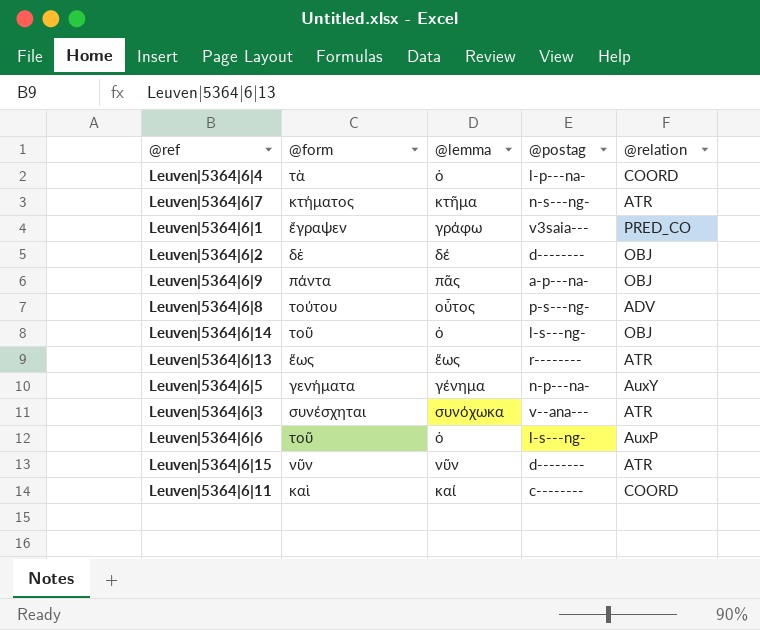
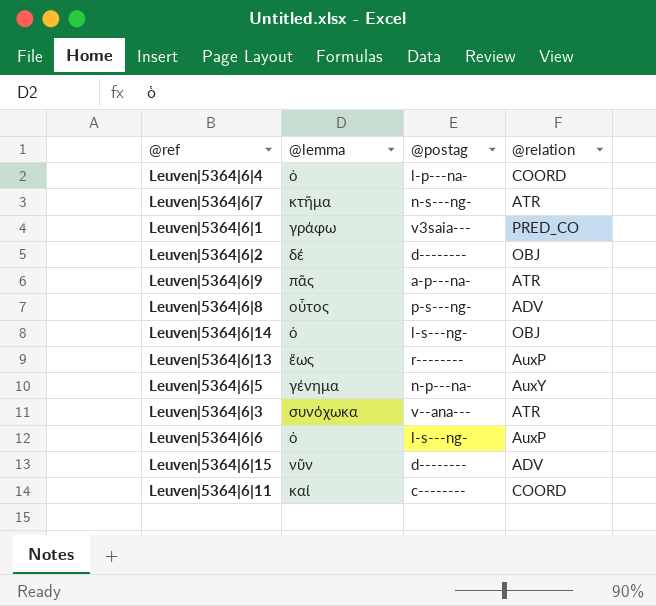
column @form | position: 2 -> none
Leuven|5364|6|9 | @relation: OBJ -> ATR
Leuven|5364|6|13 | @relation: ATR -> AuxP
Leuven|5364|6|15 | @relation: ATR -> ADV

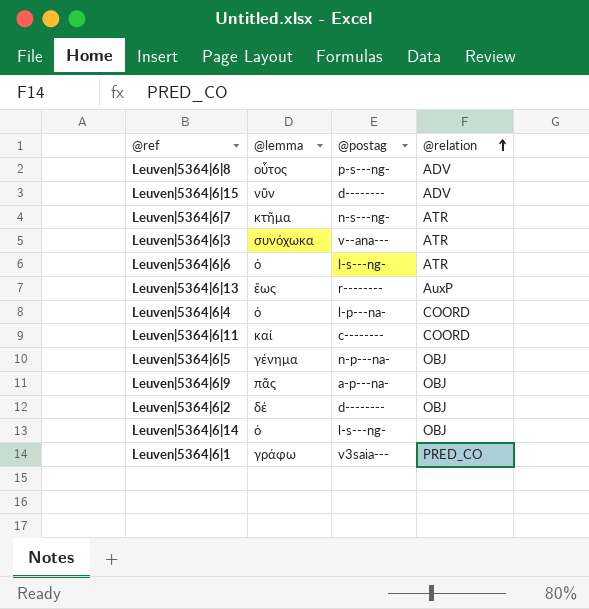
row order: none -> @relation ascending
Leuven|5364|6|6 | @relation: AuxP -> ATR
Leuven|5364|6|5 | @relation: AuxY -> OBJ
Leuven|5364|6|9 | @relation: ATR -> OBJ

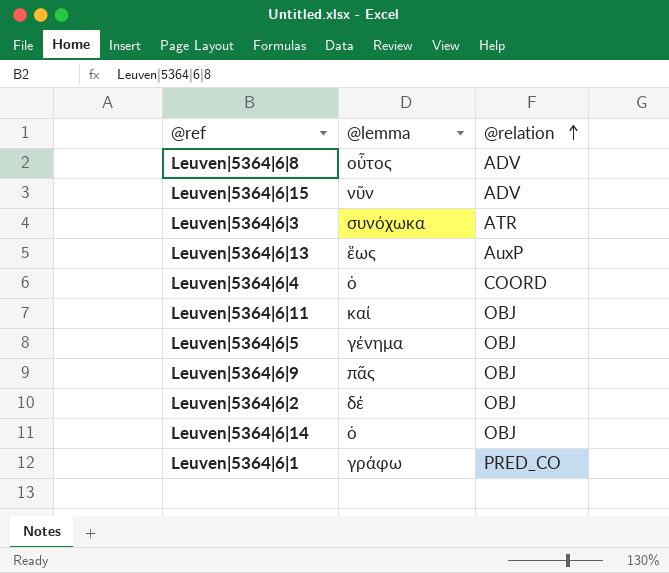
column @postag | position: 3 -> none
row Leuven|5364|6|7: κτῆμα | n-s---ng- | ATR -> none
row Leuven|5364|6|6: ὁ | l-s---ng- | ATR -> none
Leuven|5364|6|11 | @relation: COORD -> OBJ

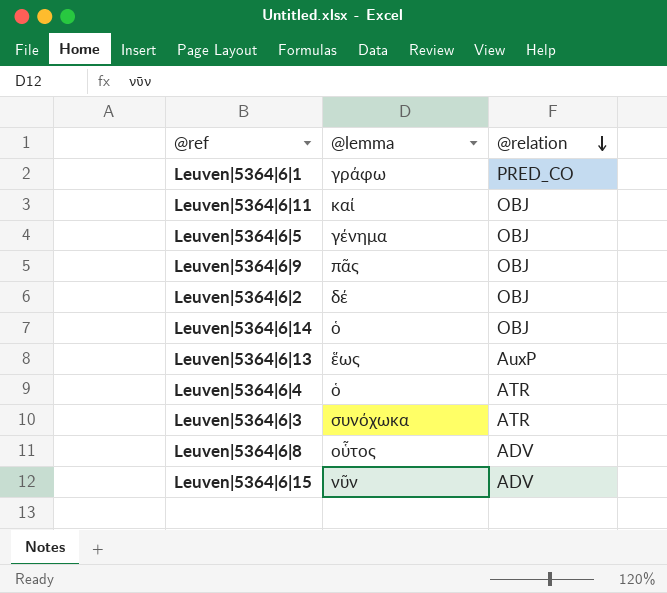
row order: @relation ascending -> @relation descending
Leuven|5364|6|4 | @relation: COORD -> ATR

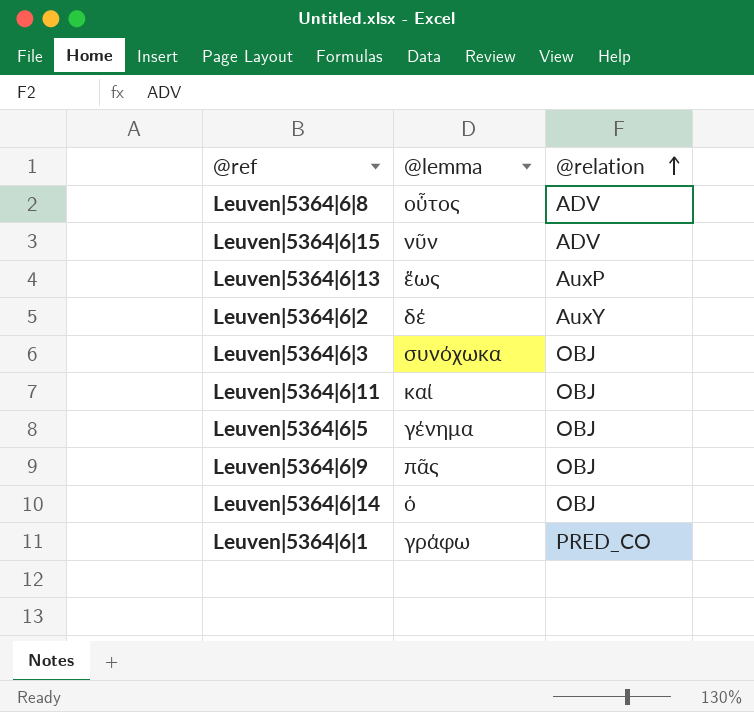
row order: @relation descending -> @relation ascending
row Leuven|5364|6|4: ὁ | ATR -> none
Leuven|5364|6|2 | @relation: OBJ -> AuxY
Leuven|5364|6|3 | @relation: ATR -> OBJ

